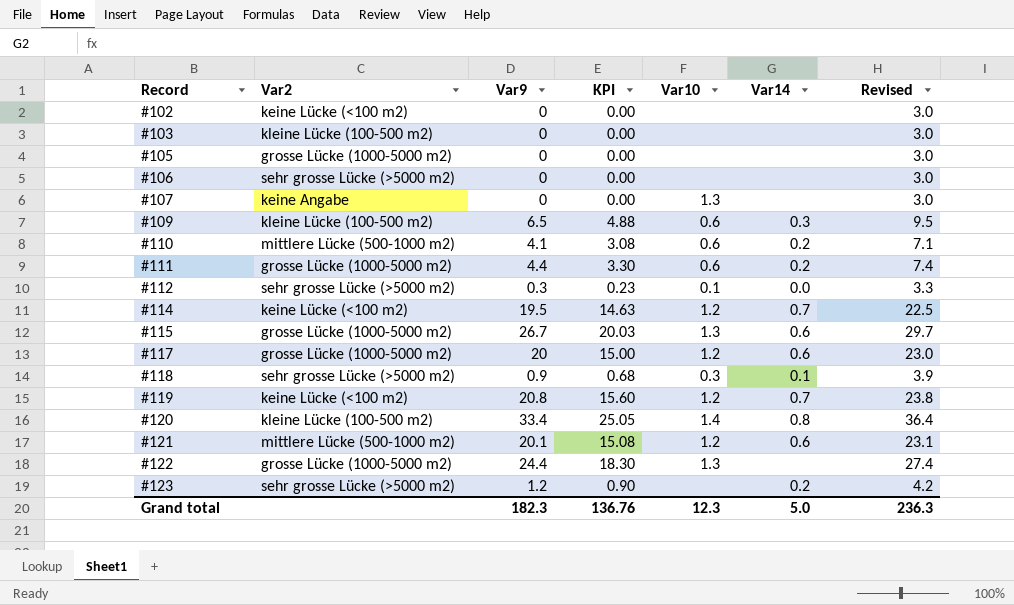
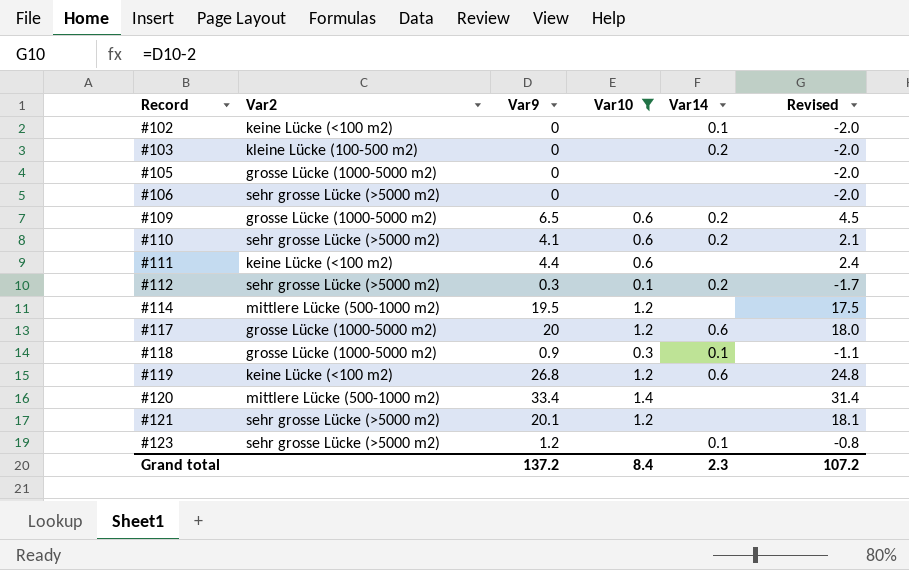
filter: none -> Var10 != 1.3
column KPI | formula: [Var9] * 0.75 -> none
column Revised | formula: [Var9] + 3 -> [Var9] - 2
#102 | Var14: none -> 0.1
#103 | Var14: none -> 0.2
#109 | Var2: kleine Lücke (100-500 m2) -> grosse Lücke (1000-5000 m2)
#109 | Var14: 0.3 -> 0.2
#110 | Var2: mittlere Lücke (500-1000 m2) -> sehr grosse Lücke (>5000 m2)
#111 | Var2: grosse Lücke (1000-5000 m2) -> keine Lücke (<100 m2)
#111 | Var14: 0.2 -> none
#112 | Var14: 0.0 -> 0.2
#114 | Var2: keine Lücke (<100 m2) -> mittlere Lücke (500-1000 m2)
#114 | Var14: 0.7 -> none
#118 | Var2: sehr grosse Lücke (>5000 m2) -> grosse Lücke (1000-5000 m2)
#119 | Var9: 20.8 -> 26.8
#119 | Var14: 0.7 -> 0.6
#120 | Var2: kleine Lücke (100-500 m2) -> mittlere Lücke (500-1000 m2)
#120 | Var14: 0.8 -> none
#121 | Var2: mittlere Lücke (500-1000 m2) -> sehr grosse Lücke (>5000 m2)
#121 | Var14: 0.6 -> none
#123 | Var14: 0.2 -> 0.1
Grand total | Var9: 182.3 -> 137.2
Grand total | Var10: 12.3 -> 8.4
Grand total | Var14: 5.0 -> 2.3
Grand total | Revised: 236.3 -> 107.2

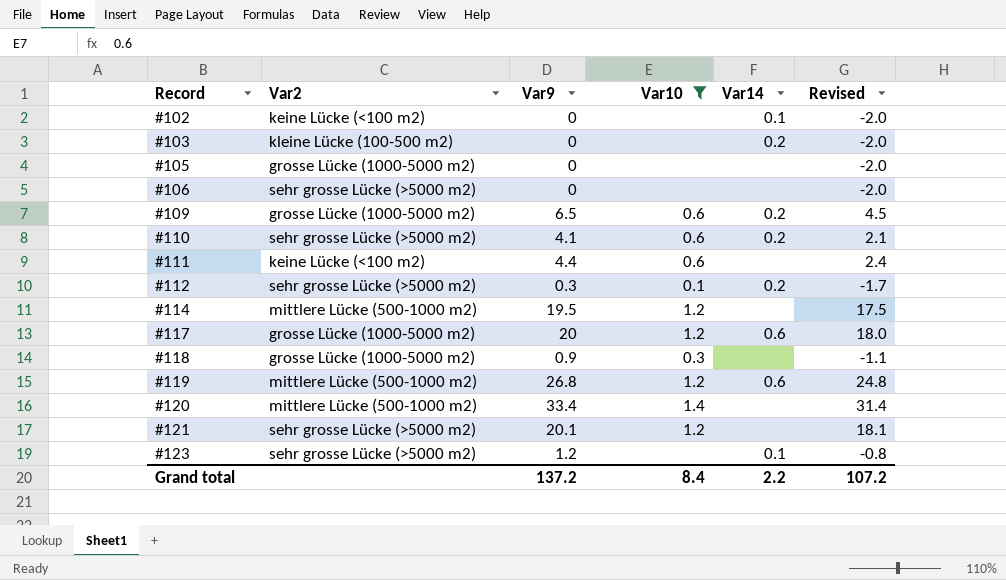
#118 | Var14: 0.1 -> none
#119 | Var2: keine Lücke (<100 m2) -> mittlere Lücke (500-1000 m2)
Grand total | Var14: 2.3 -> 2.2

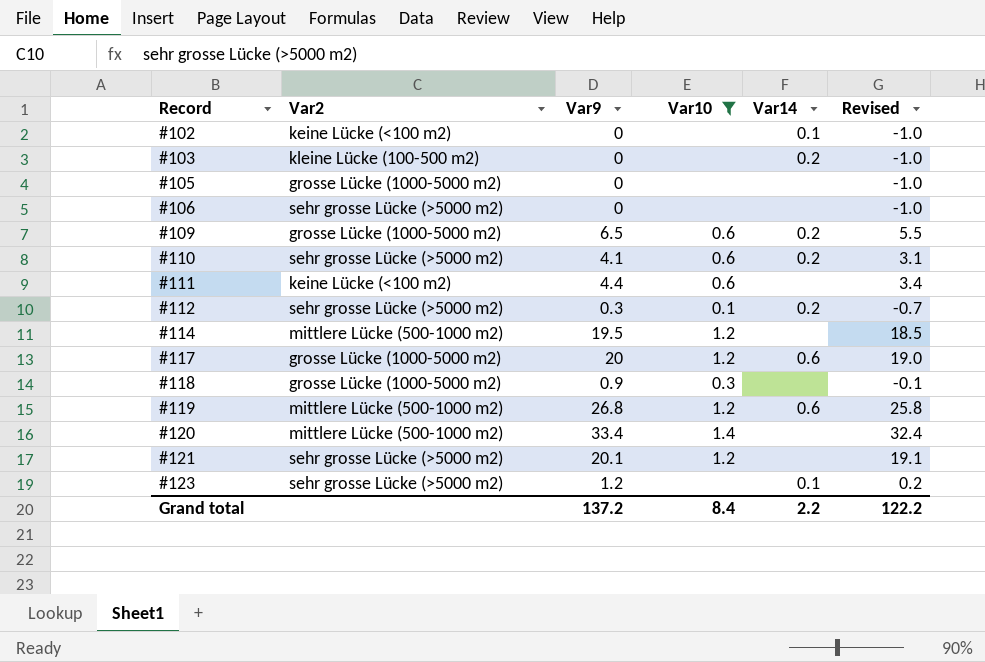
column Revised | formula: [Var9] - 2 -> [Var9] - 1
Grand total | Revised: 107.2 -> 122.2

